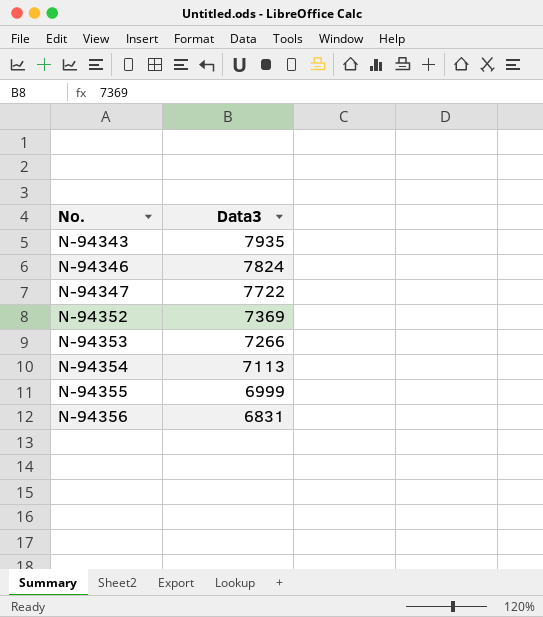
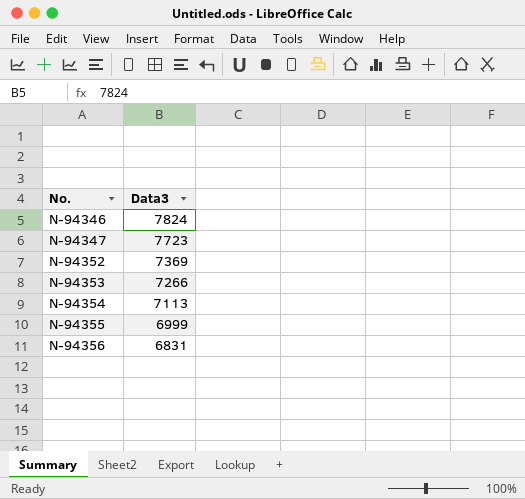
row N-94343: 7935 -> none
N-94347 | Data3: 7722 -> 7723

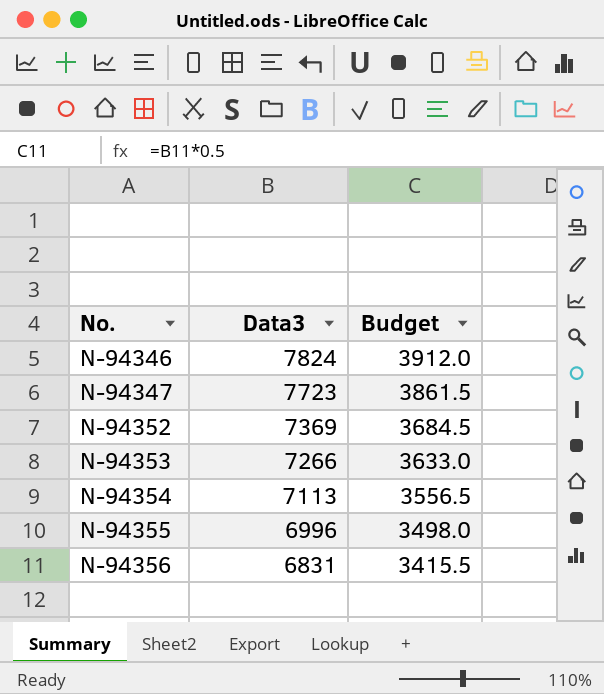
column Budget | formula: none -> [Data3] * 0.5
N-94355 | Data3: 6999 -> 6996

